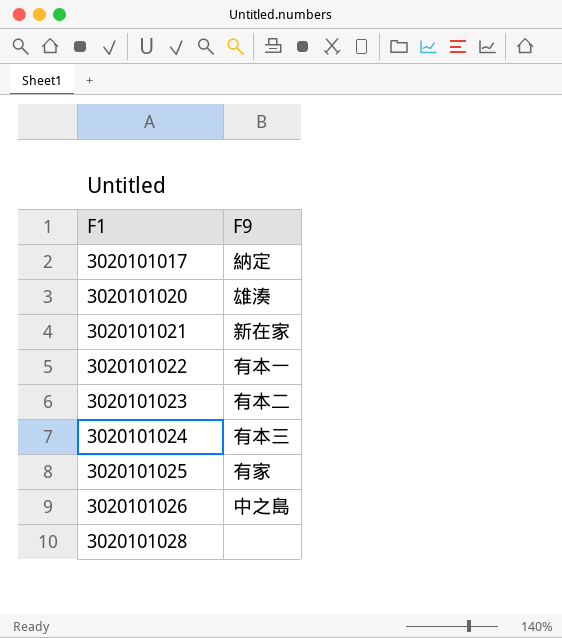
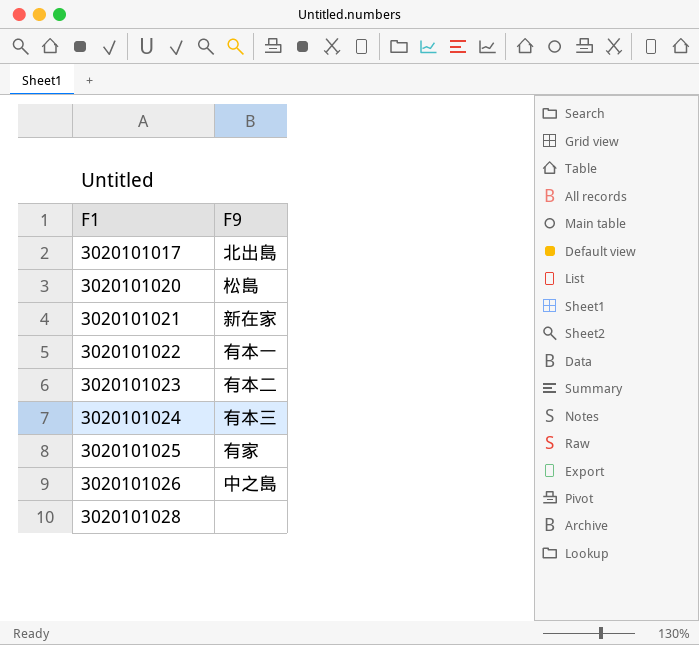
3020101017 | F9: 納定 -> 北出島
3020101020 | F9: 雄湊 -> 松島

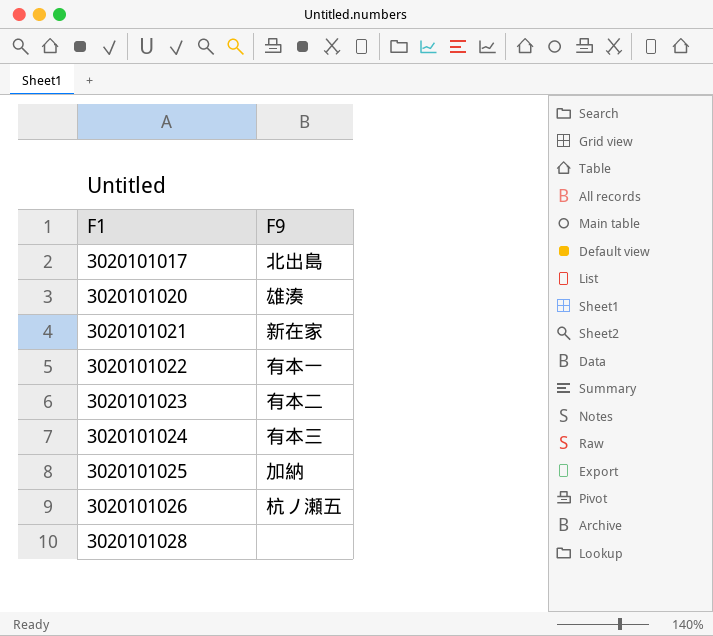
3020101020 | F9: 松島 -> 雄湊
3020101025 | F9: 有家 -> 加納
3020101026 | F9: 中之島 -> 杭ノ瀬五

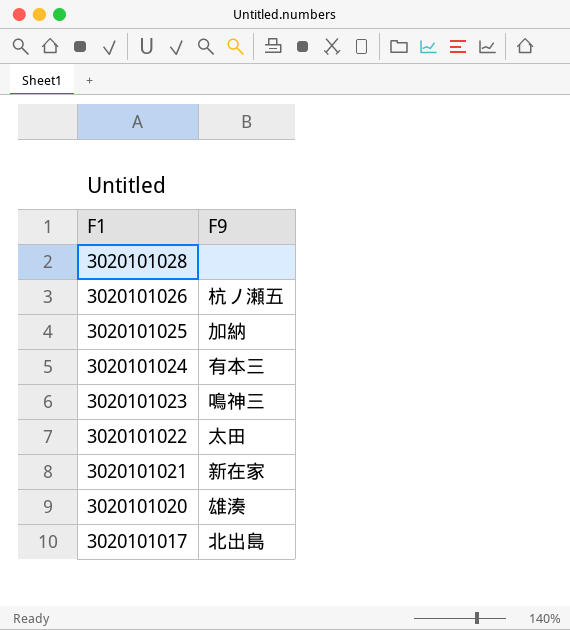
row order: F1 ascending -> F1 descending
3020101023 | F9: 有本二 -> 鳴神三
3020101022 | F9: 有本一 -> 太田

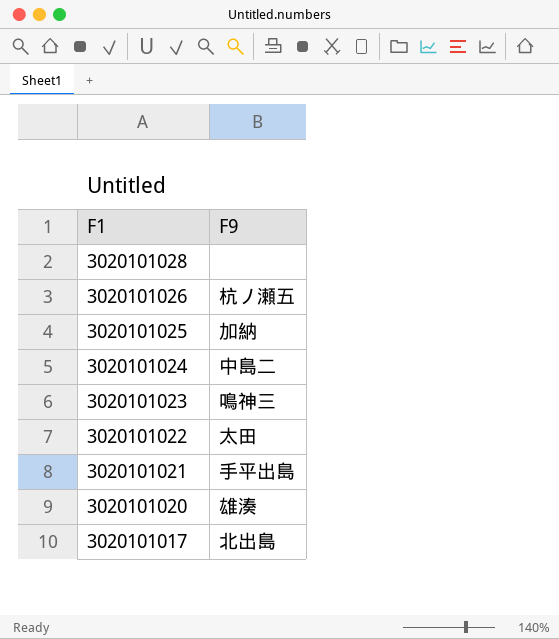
3020101024 | F9: 有本三 -> 中島二
3020101021 | F9: 新在家 -> 手平出島

